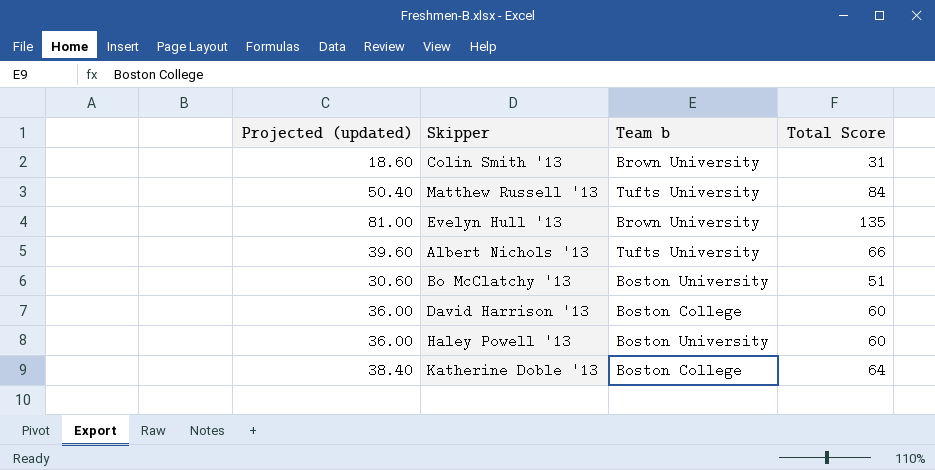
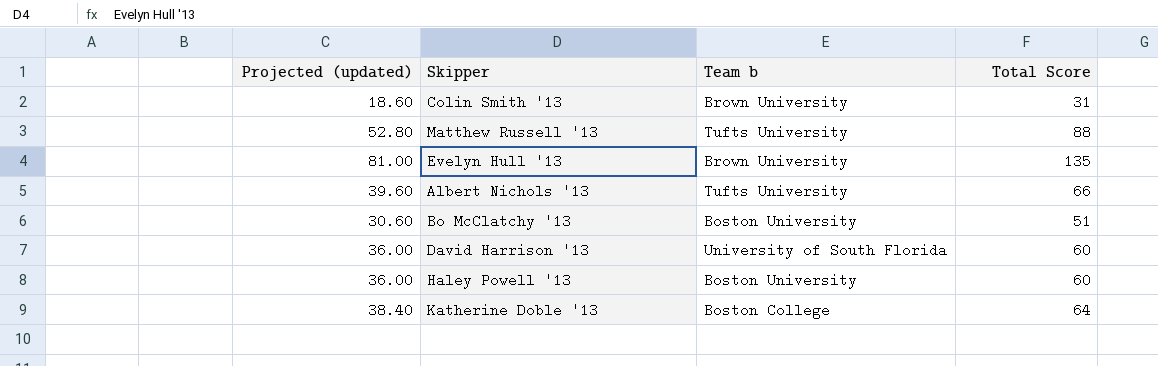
Matthew Russell '13 | Projected (updated): 50.40 -> 52.80
Matthew Russell '13 | Total Score: 84 -> 88
David Harrison '13 | Team b: Boston College -> University of South Florida

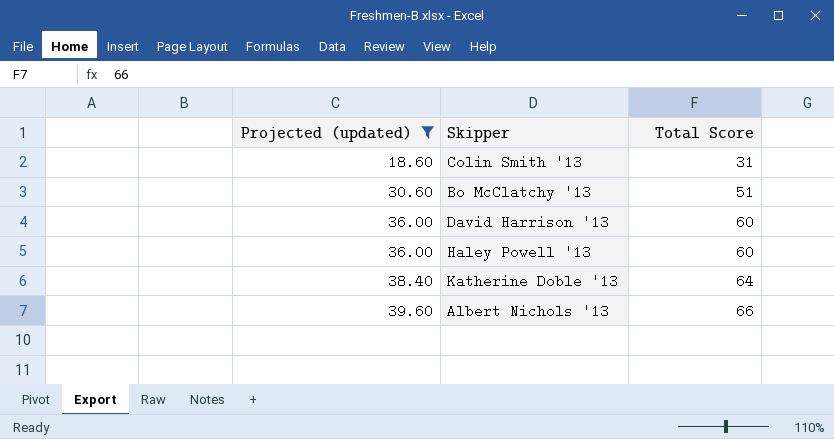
filter: none -> Projected (updated) <= 39.60
row order: none -> Projected (updated) ascending
column Team b | position: 3 -> none

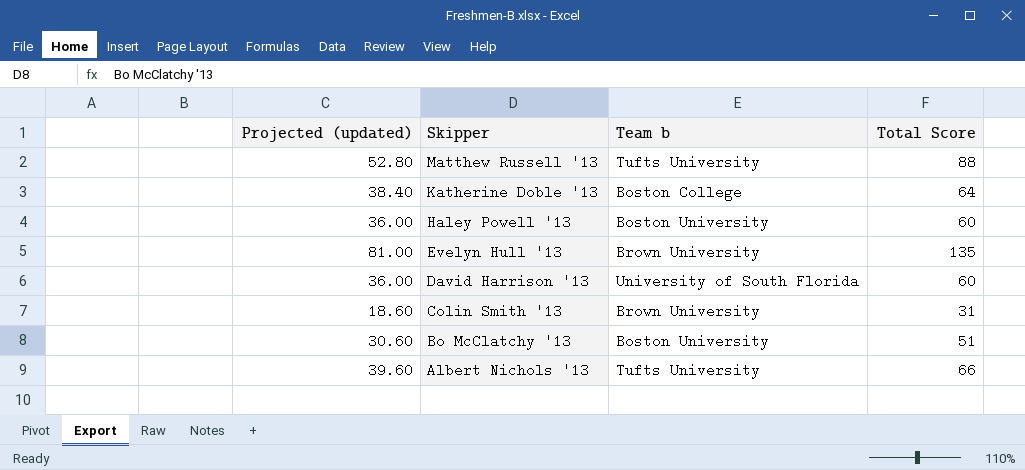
filter: Projected (updated) <= 39.60 -> none
row order: Projected (updated) ascending -> Skipper descending
column Team b | position: none -> 3

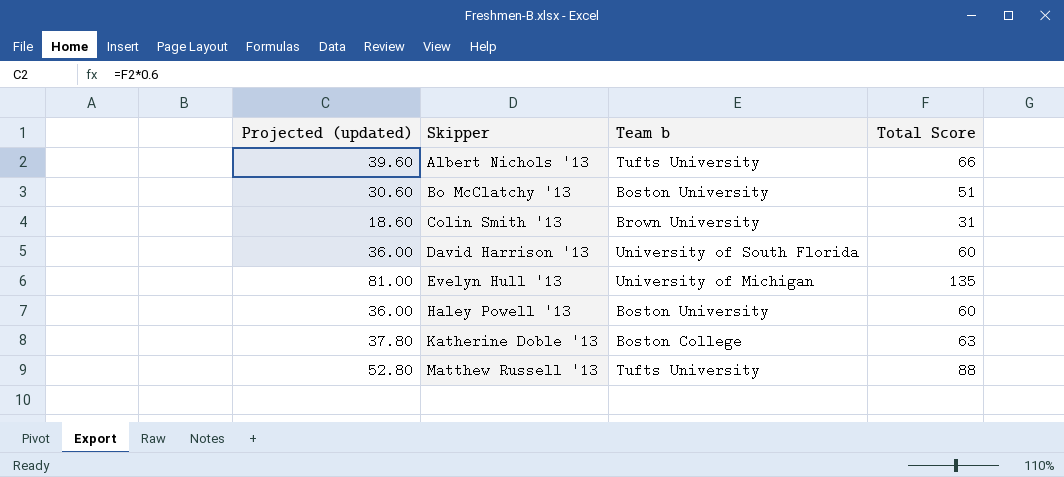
row order: Skipper descending -> Skipper ascending
Evelyn Hull '13 | Team b: Brown University -> University of Michigan
Katherine Doble '13 | Projected (updated): 38.40 -> 37.80
Katherine Doble '13 | Total Score: 64 -> 63

